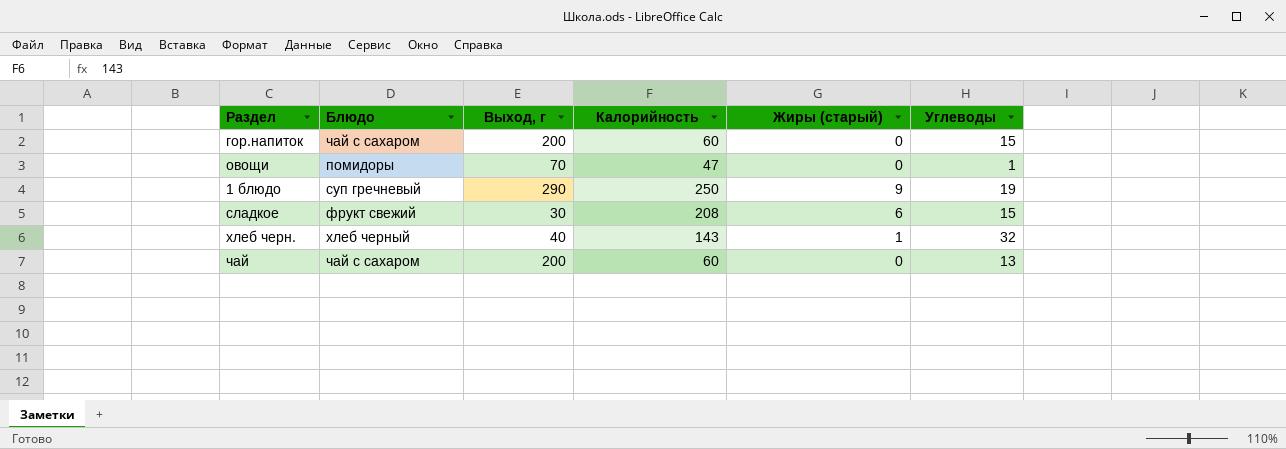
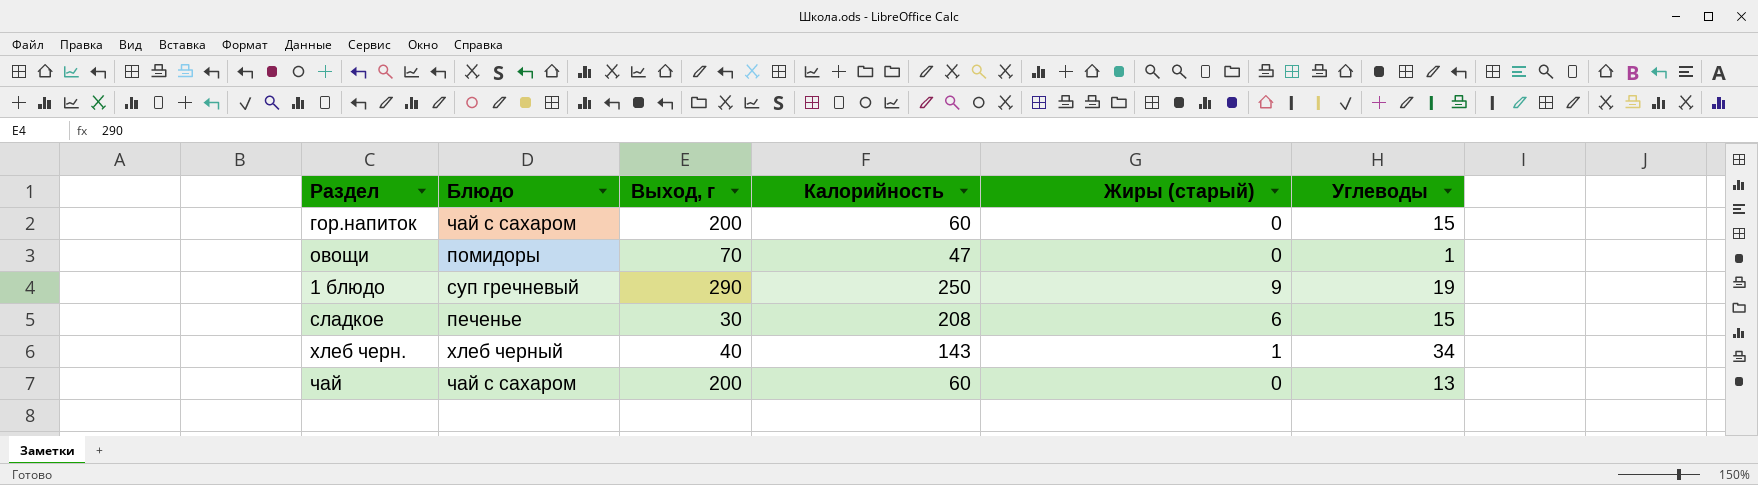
сладкое | Блюдо: фрукт свежий -> печенье
хлеб черн. | Углеводы: 32 -> 34

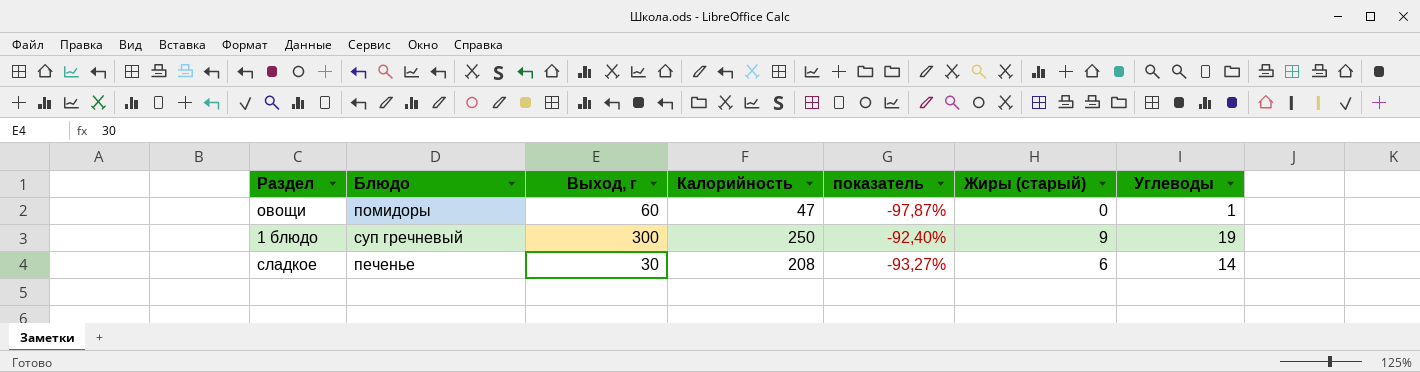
column показатель | formula: none -> ([Углеводы] - [Калорийность]) / [Калорийность]
row гор.напиток: чай с сахаром | 200 | 60 | 0 | 15 -> none
row хлеб черн.: хлеб черный | 40 | 143 | 1 | 34 -> none
row чай: чай с сахаром | 200 | 60 | 0 | 13 -> none
овощи | Выход, г: 70 -> 60
1 блюдо | Выход, г: 290 -> 300
сладкое | Углеводы: 15 -> 14

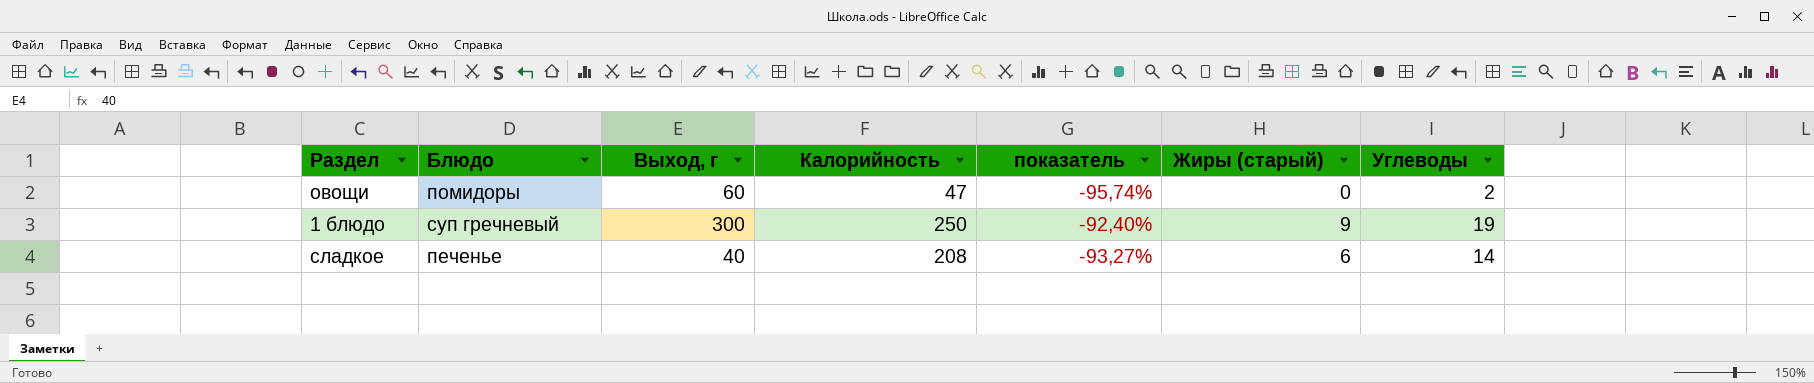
овощи | показатель: -97,87% -> -95,74%
овощи | Углеводы: 1 -> 2
сладкое | Выход, г: 30 -> 40

